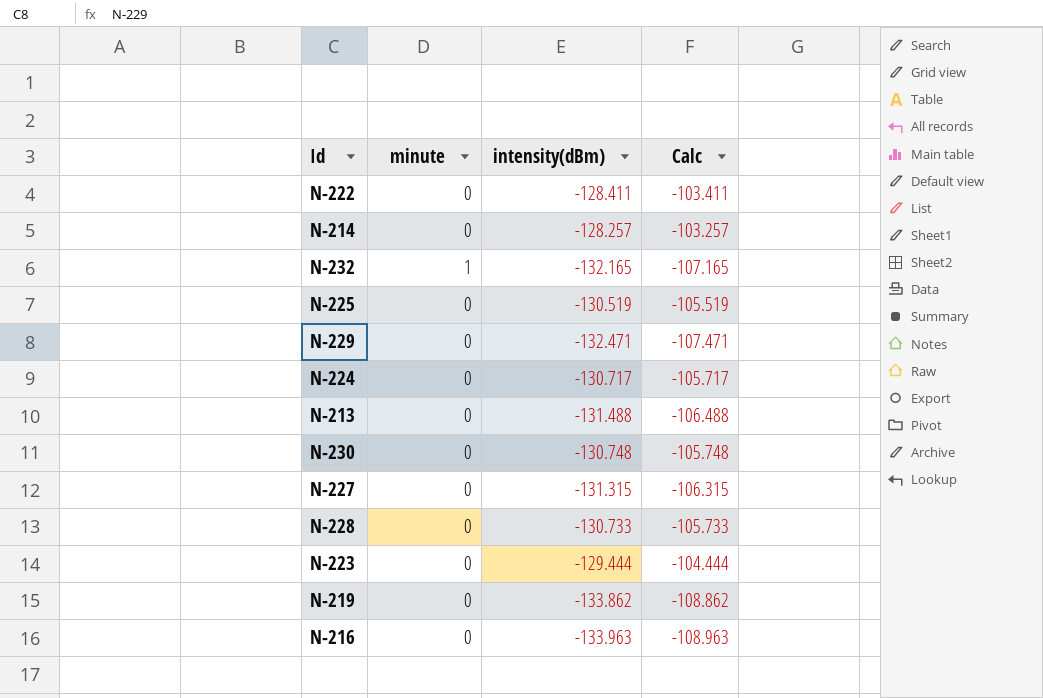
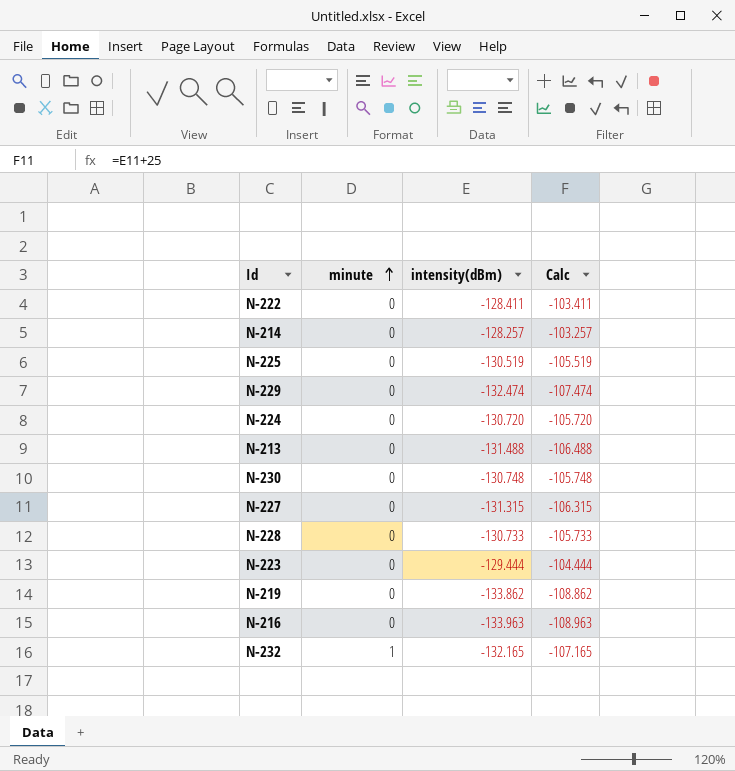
row order: none -> minute ascending
N-229 | intensity(dBm): -132.471 -> -132.474
N-229 | Calc: -107.471 -> -107.474
N-224 | intensity(dBm): -130.717 -> -130.720
N-224 | Calc: -105.717 -> -105.720

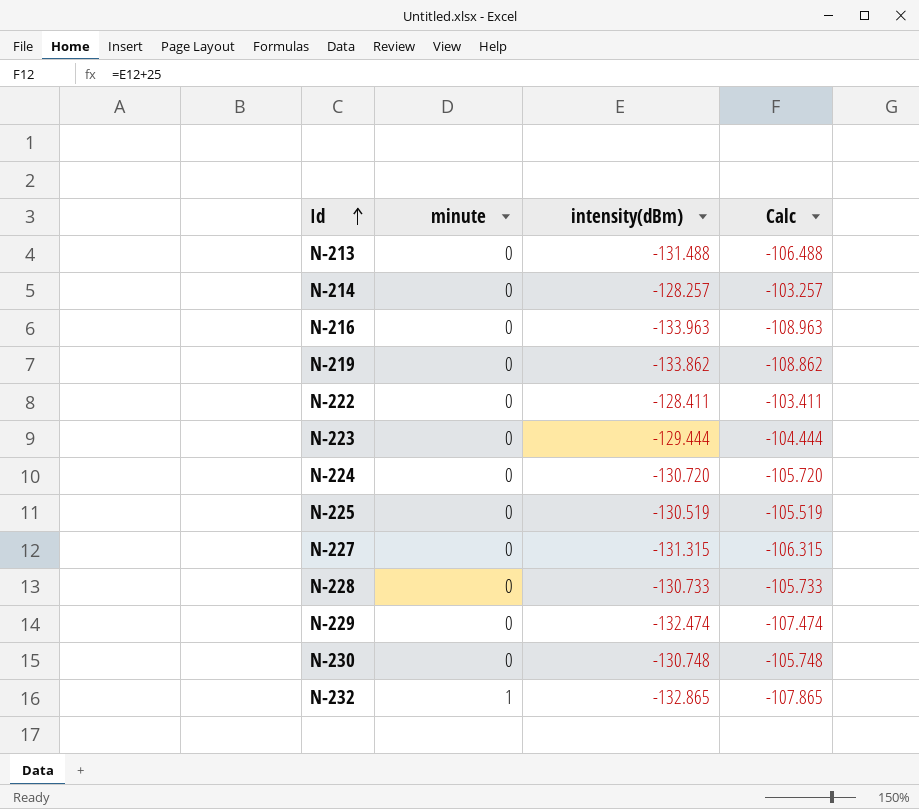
row order: minute ascending -> Id ascending
N-232 | intensity(dBm): -132.165 -> -132.865
N-232 | Calc: -107.165 -> -107.865

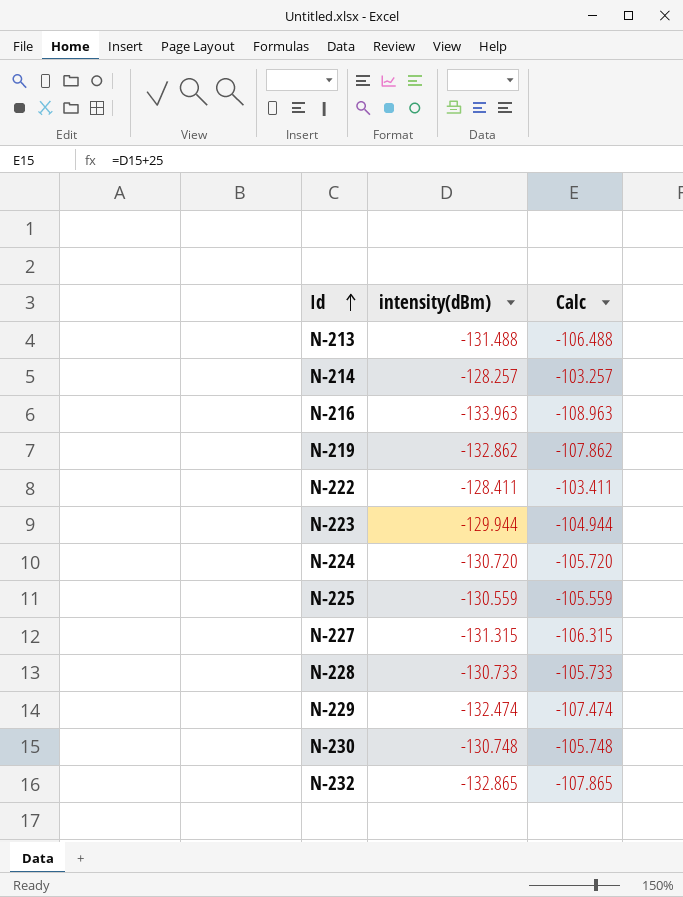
column minute | position: 2 -> none
N-219 | intensity(dBm): -133.862 -> -132.862
N-219 | Calc: -108.862 -> -107.862
N-223 | intensity(dBm): -129.444 -> -129.944
N-223 | Calc: -104.444 -> -104.944
N-225 | intensity(dBm): -130.519 -> -130.559
N-225 | Calc: -105.519 -> -105.559

